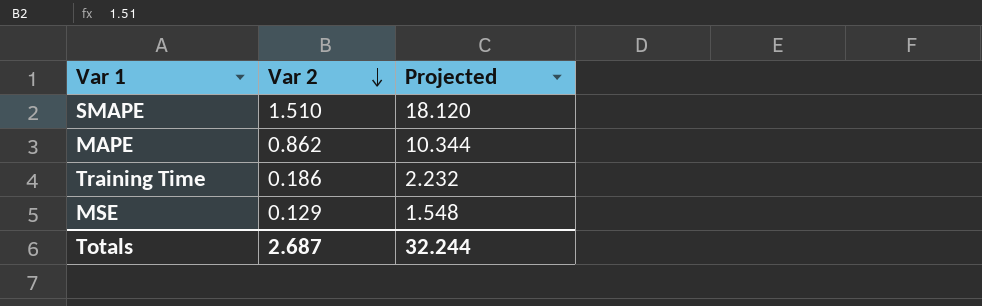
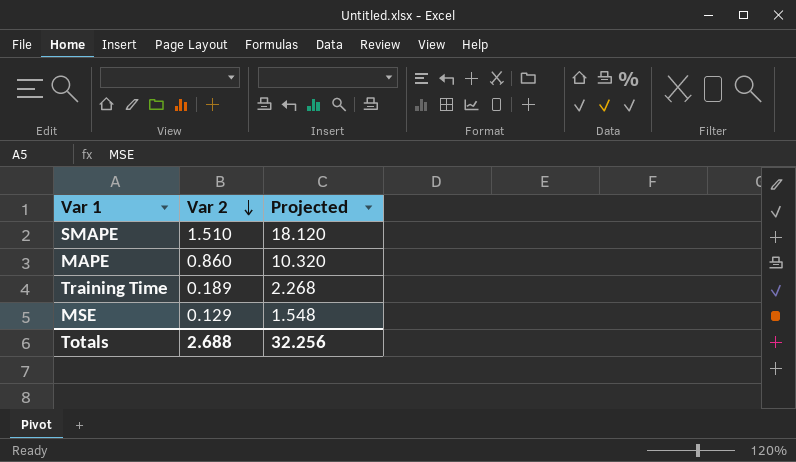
MAPE | Var 2: 0.862 -> 0.860
MAPE | Projected: 10.344 -> 10.320
Training Time | Var 2: 0.186 -> 0.189
Training Time | Projected: 2.232 -> 2.268
Totals | Var 2: 2.687 -> 2.688
Totals | Projected: 32.244 -> 32.256

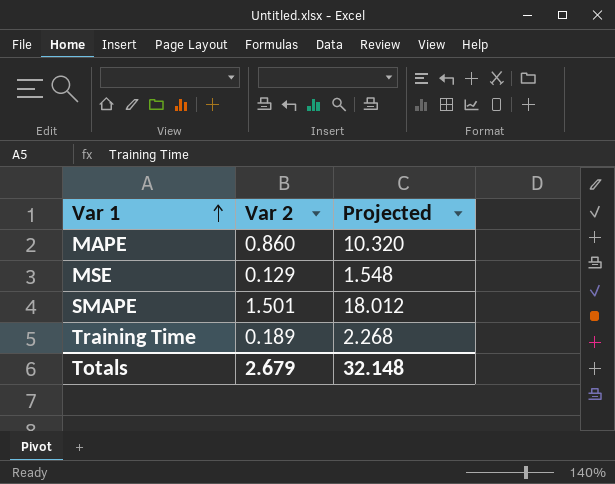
row order: Var 2 descending -> Var 1 ascending
SMAPE | Var 2: 1.510 -> 1.501
SMAPE | Projected: 18.120 -> 18.012
Totals | Var 2: 2.688 -> 2.679
Totals | Projected: 32.256 -> 32.148

